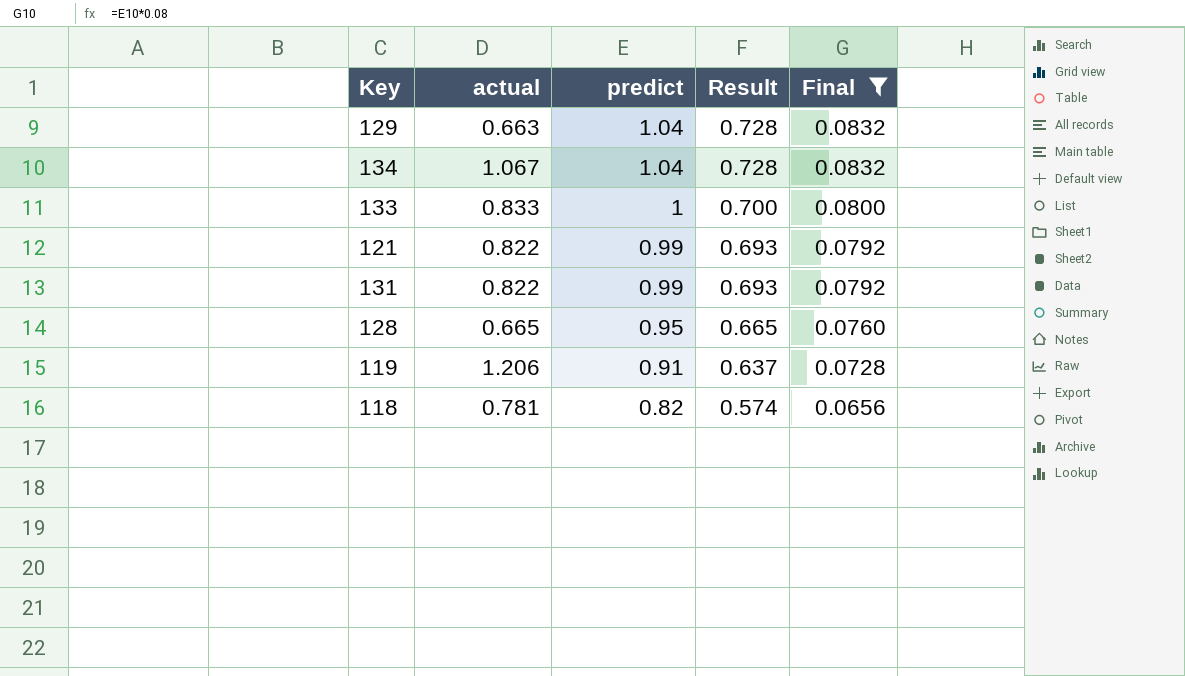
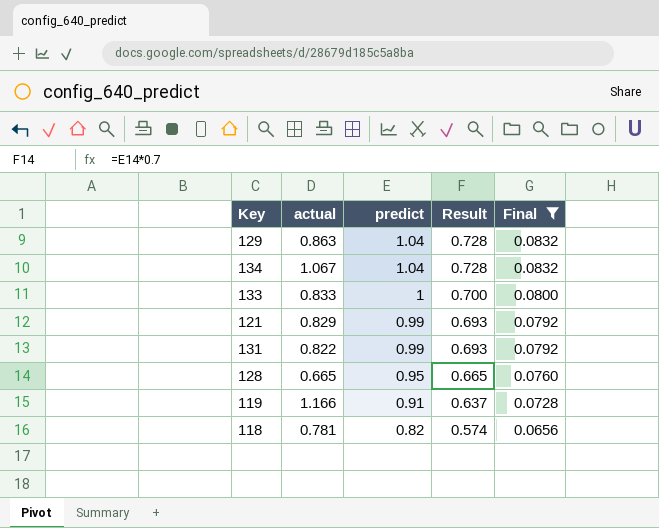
129 | actual: 0.663 -> 0.863
121 | actual: 0.822 -> 0.829
119 | actual: 1.206 -> 1.166

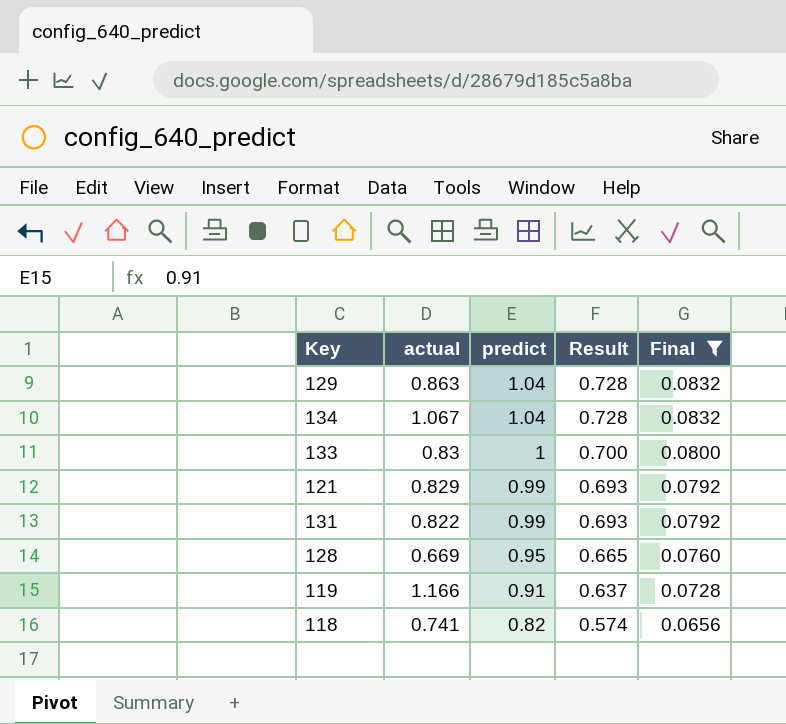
133 | actual: 0.833 -> 0.83
128 | actual: 0.665 -> 0.669
118 | actual: 0.781 -> 0.741

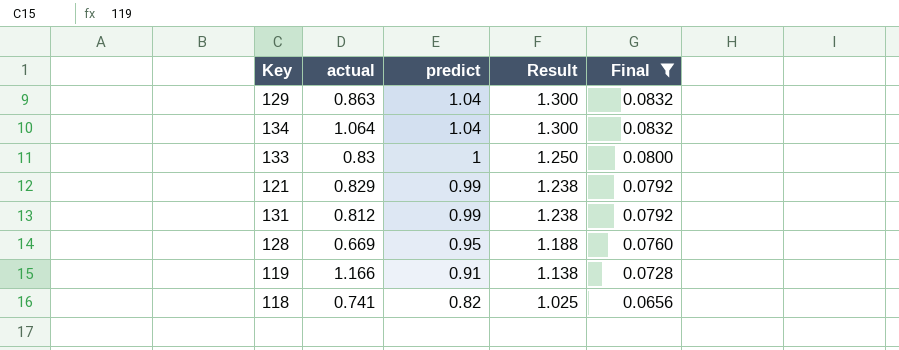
column Result | formula: [predict] * 0.7 -> [predict] * 1.25
134 | actual: 1.067 -> 1.064
131 | actual: 0.822 -> 0.812

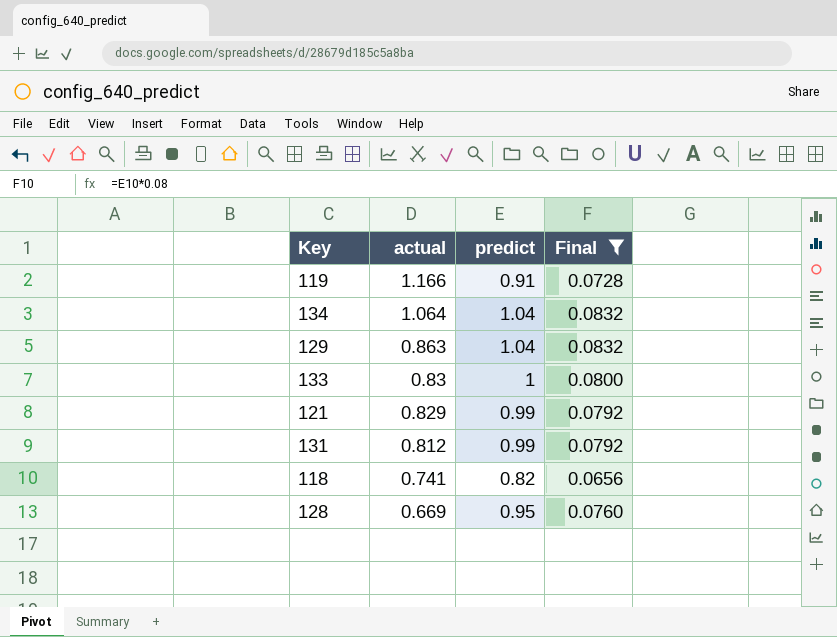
row order: predict descending -> actual descending
column Result | formula: [predict] * 1.25 -> none

